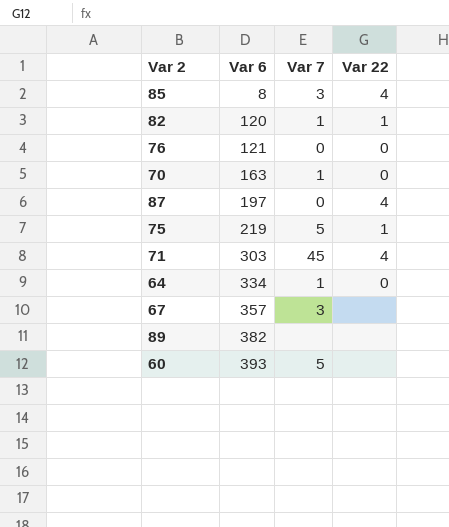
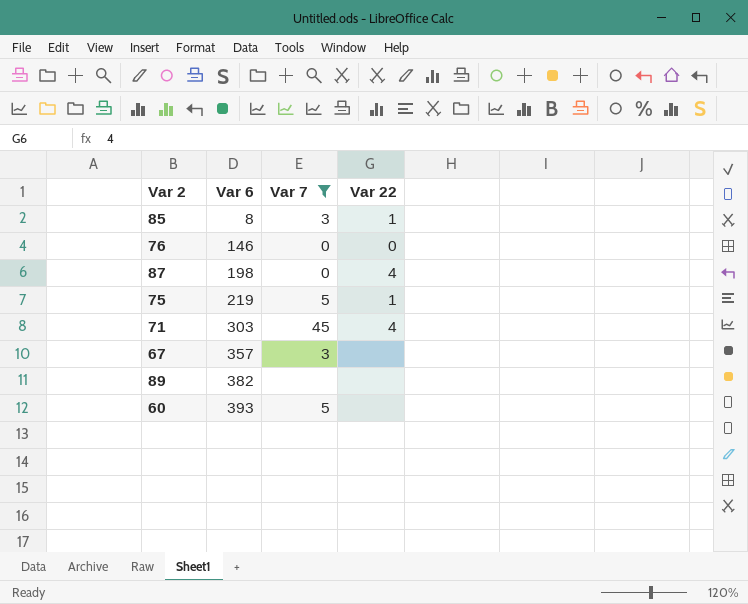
filter: none -> Var 7 != 1
85 | Var 22: 4 -> 1
76 | Var 6: 121 -> 146
87 | Var 6: 197 -> 198

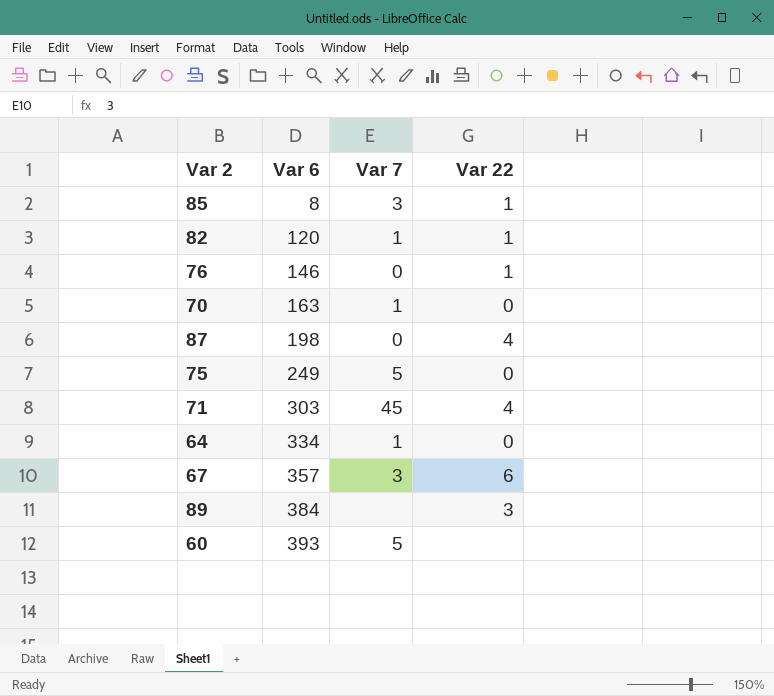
filter: Var 7 != 1 -> none
76 | Var 22: 0 -> 1
75 | Var 6: 219 -> 249
75 | Var 22: 1 -> 0
67 | Var 22: none -> 6
89 | Var 6: 382 -> 384
89 | Var 22: none -> 3

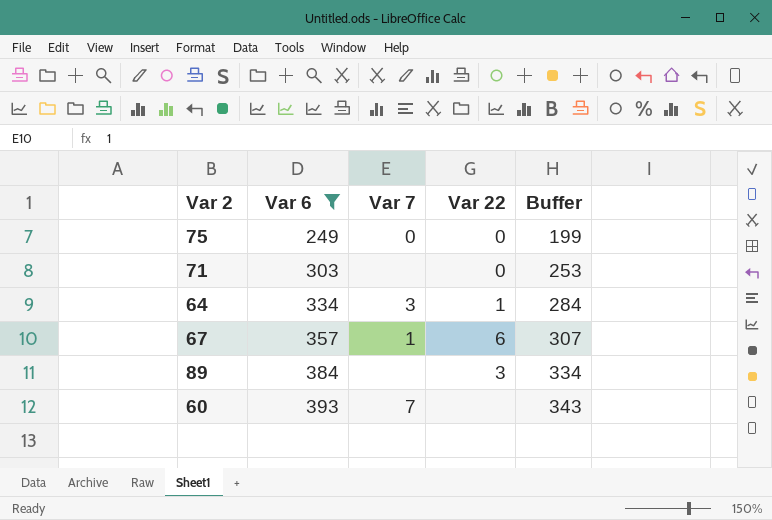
filter: none -> Var 6 >= 249
column Buffer | formula: none -> [Var 6] - 50
75 | Var 7: 5 -> 0
71 | Var 7: 45 -> none
71 | Var 22: 4 -> 0
64 | Var 7: 1 -> 3
64 | Var 22: 0 -> 1
67 | Var 7: 3 -> 1
60 | Var 7: 5 -> 7

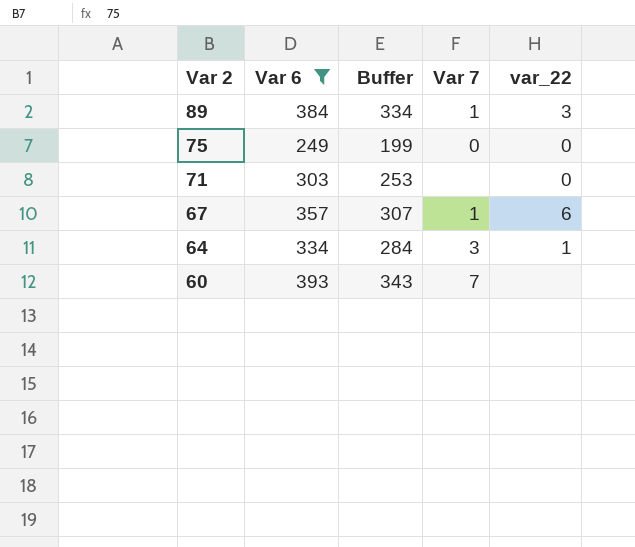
row order: Var 6 ascending -> Var 2 descending
column Buffer | position: 5 -> 3
column name: Var 22 -> var_22
89 | Var 7: none -> 1

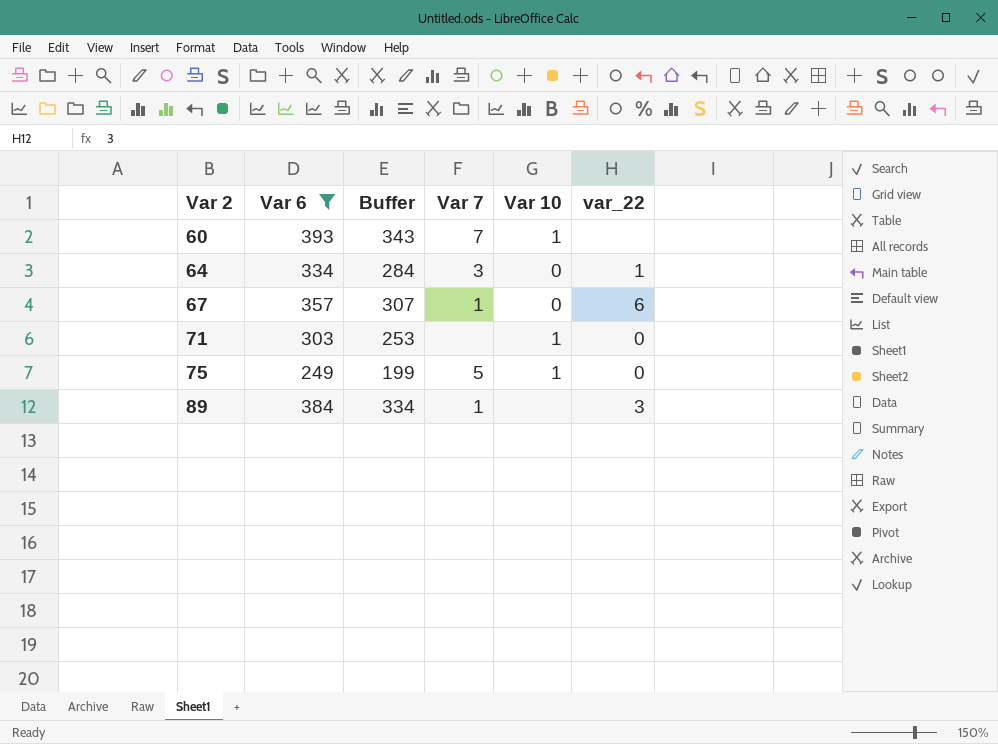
row order: Var 2 descending -> Var 2 ascending
column Var 10 | position: none -> 5
75 | Var 7: 0 -> 5

